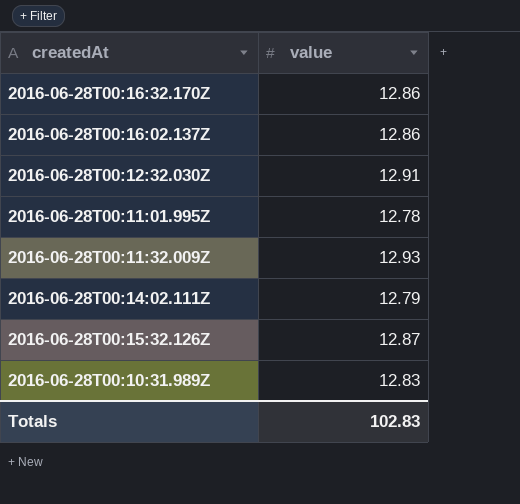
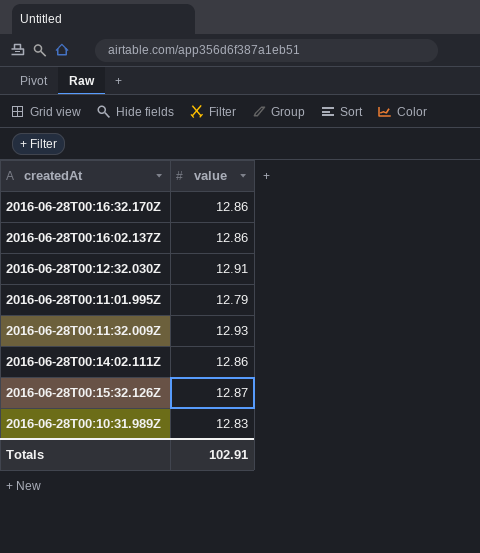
2016-06-28T00:11:01.995Z | value: 12.78 -> 12.79
2016-06-28T00:14:02.111Z | value: 12.79 -> 12.86
Totals | value: 102.83 -> 102.91

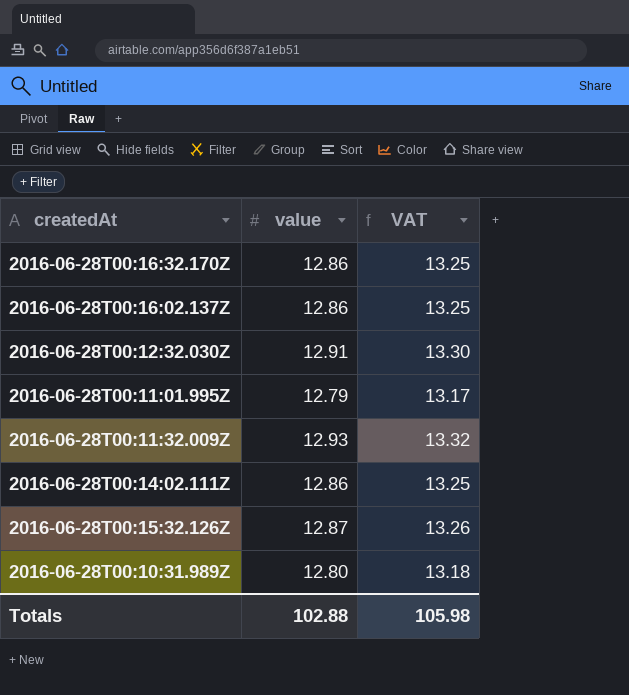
column VAT | formula: none -> [value] * 1.03
2016-06-28T00:10:31.989Z | value: 12.83 -> 12.80
Totals | value: 102.91 -> 102.88

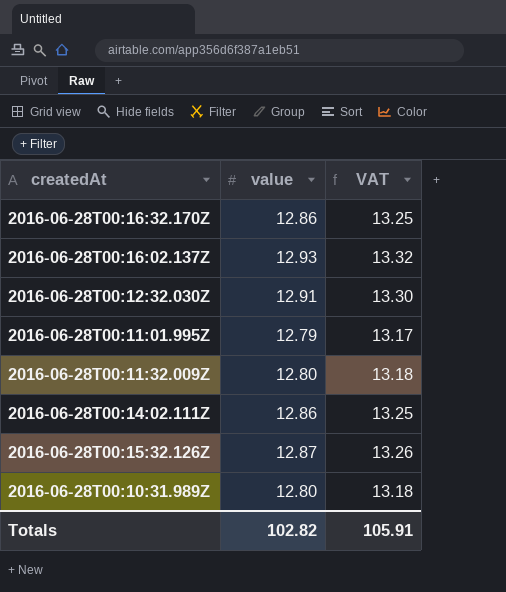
2016-06-28T00:16:02.137Z | value: 12.86 -> 12.93
2016-06-28T00:16:02.137Z | VAT: 13.25 -> 13.32
2016-06-28T00:11:32.009Z | value: 12.93 -> 12.80
2016-06-28T00:11:32.009Z | VAT: 13.32 -> 13.18
Totals | value: 102.88 -> 102.82
Totals | VAT: 105.98 -> 105.91

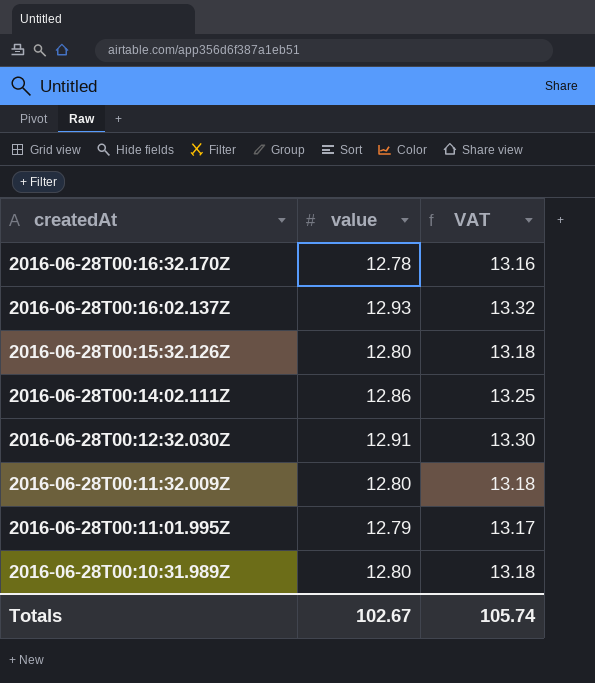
row order: none -> createdAt descending
2016-06-28T00:16:32.170Z | value: 12.86 -> 12.78
2016-06-28T00:16:32.170Z | VAT: 13.25 -> 13.16
2016-06-28T00:15:32.126Z | value: 12.87 -> 12.80
2016-06-28T00:15:32.126Z | VAT: 13.26 -> 13.18
Totals | value: 102.82 -> 102.67
Totals | VAT: 105.91 -> 105.74

